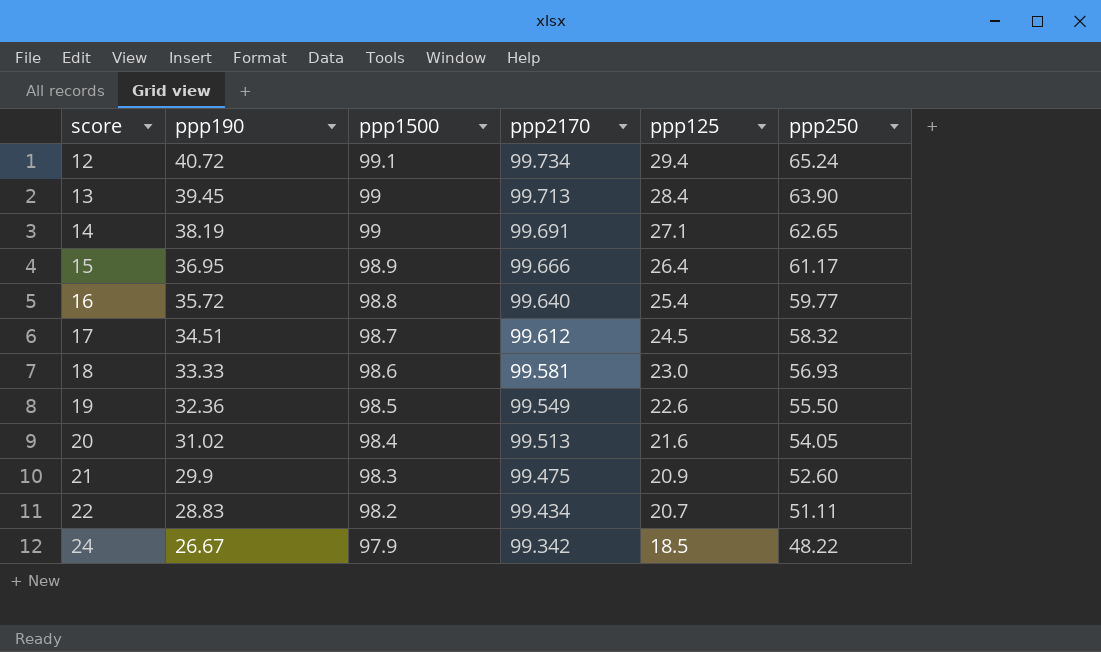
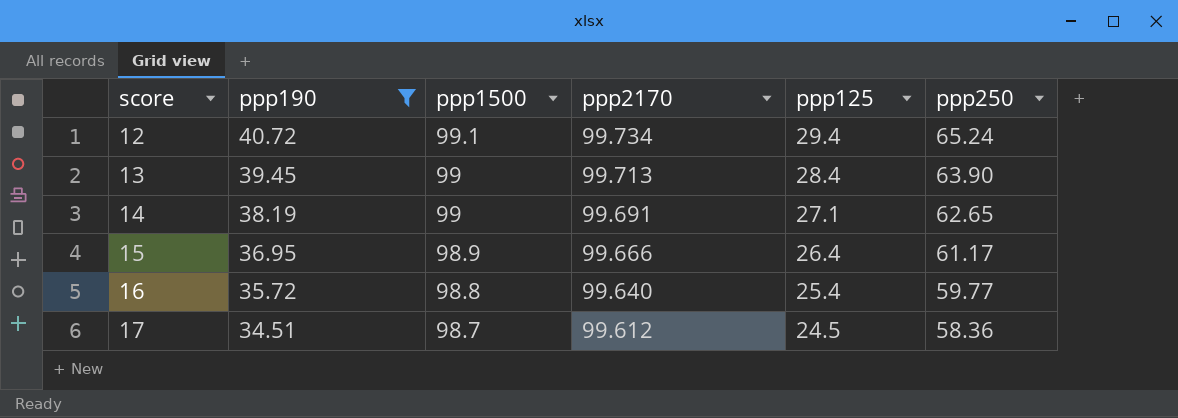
filter: none -> ppp190 >= 34.51
17 | ppp250: 58.32 -> 58.36

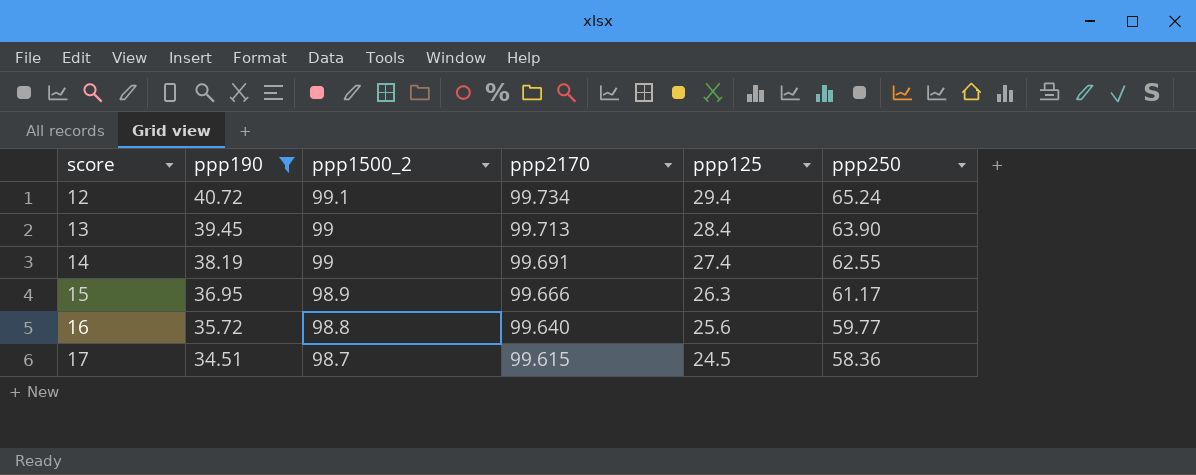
column name: ppp1500 -> ppp1500_2
14 | ppp125: 27.1 -> 27.4
14 | ppp250: 62.65 -> 62.55
15 | ppp125: 26.4 -> 26.3
16 | ppp125: 25.4 -> 25.6
17 | ppp2170: 99.612 -> 99.615

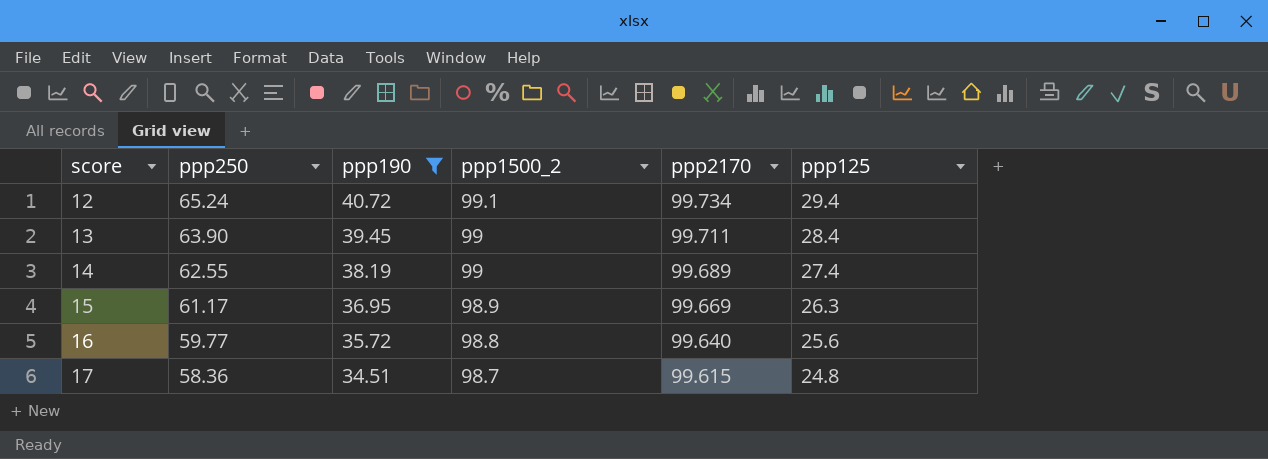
column ppp250 | position: 6 -> 2
13 | ppp2170: 99.713 -> 99.711
14 | ppp2170: 99.691 -> 99.689
15 | ppp2170: 99.666 -> 99.669
17 | ppp125: 24.5 -> 24.8

